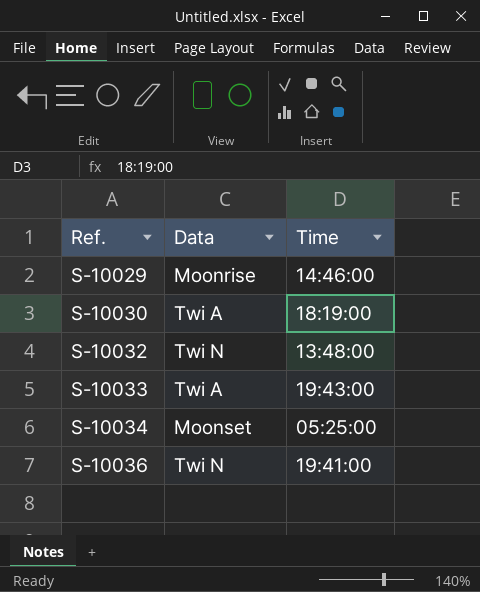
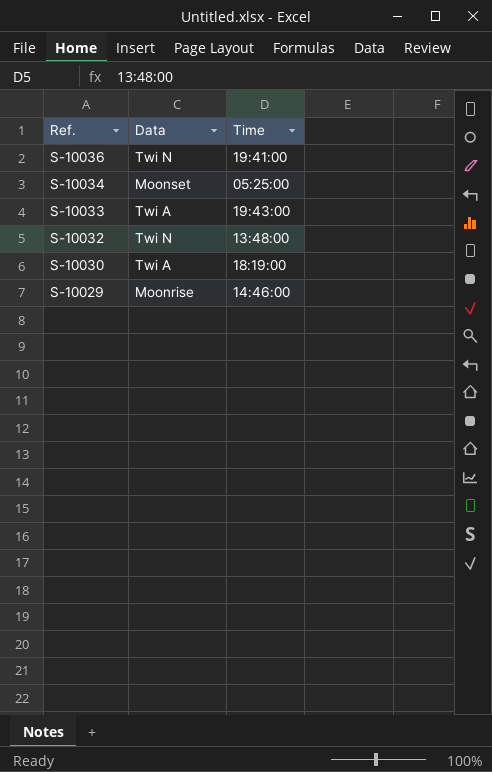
row order: Ref. ascending -> Ref. descending

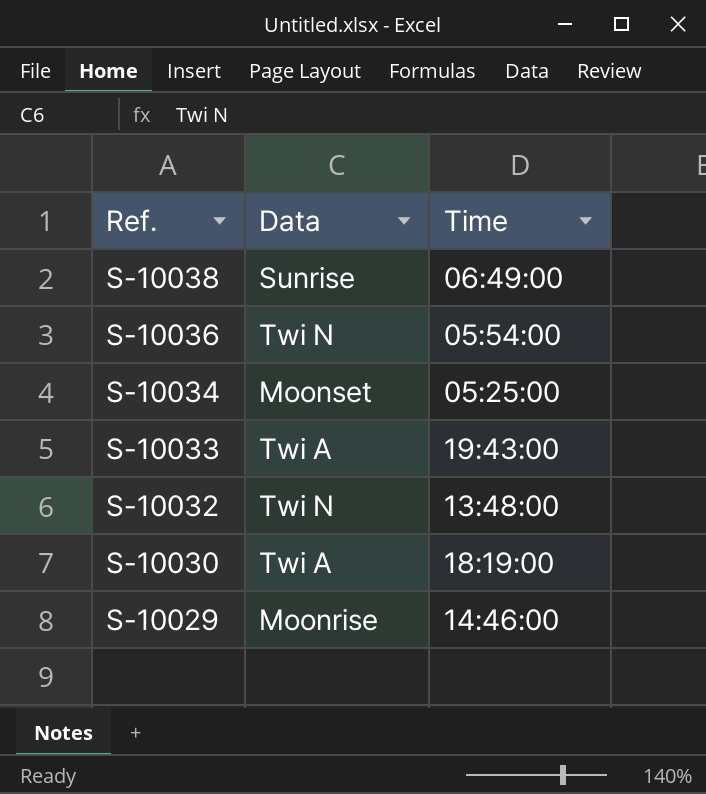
row S-10038: none -> Sunrise | 06:49:00
S-10036 | Time: 19:41:00 -> 05:54:00

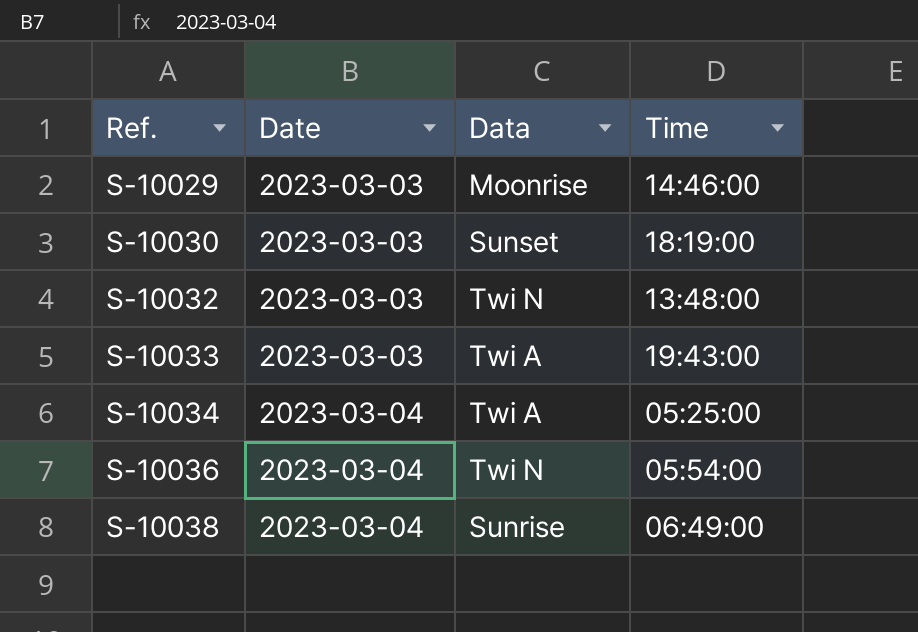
row order: Ref. descending -> Ref. ascending
column Date | position: none -> 2
S-10030 | Data: Twi A -> Sunset
S-10034 | Data: Moonset -> Twi A

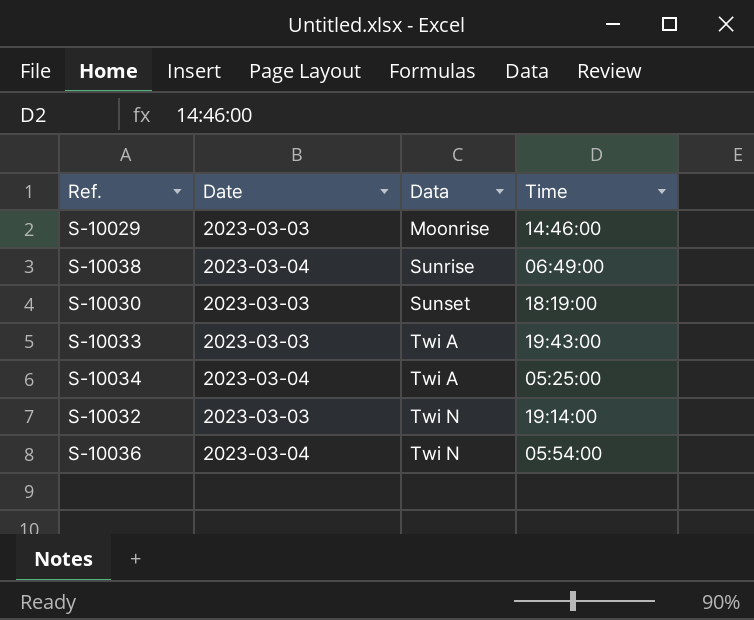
row order: Ref. ascending -> Data ascending
S-10032 | Time: 13:48:00 -> 19:14:00

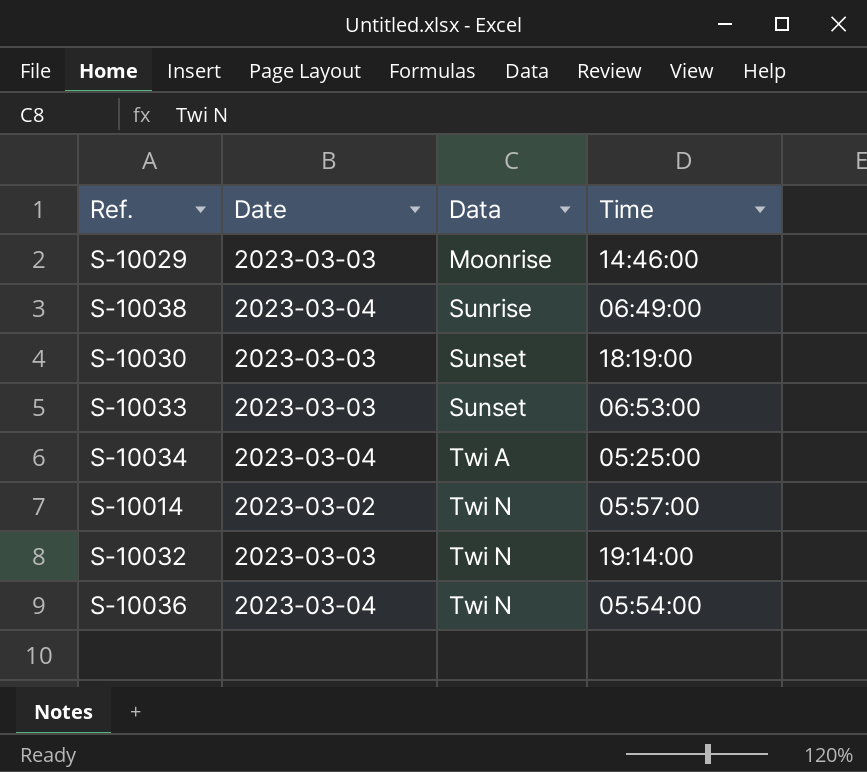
S-10033 | Data: Twi A -> Sunset
S-10033 | Time: 19:43:00 -> 06:53:00
row S-10014: none -> 2023-03-02 | Twi N | 05:57:00

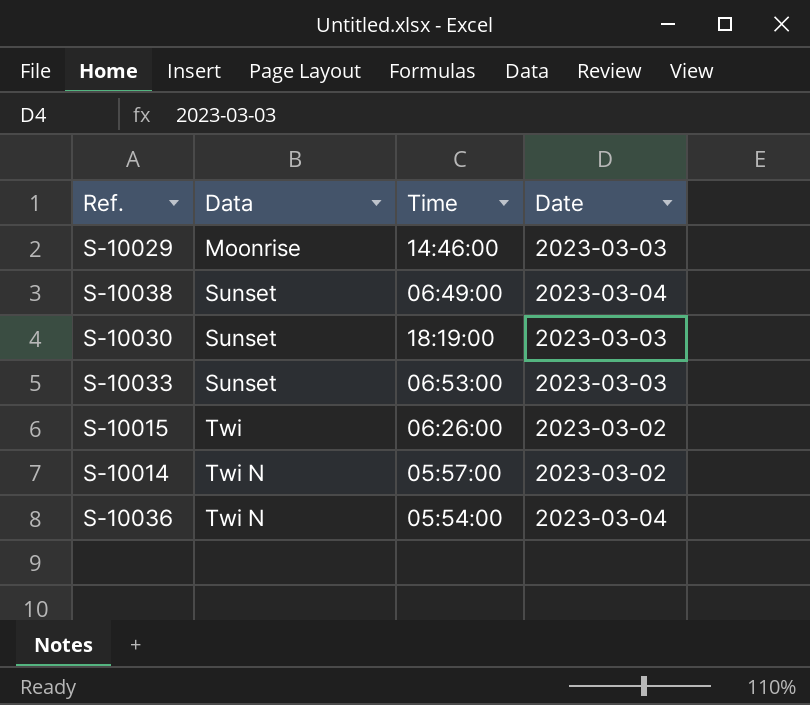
column Date | position: 2 -> 4
row S-10034: 2023-03-04 | Twi A | 05:25:00 -> none
row S-10032: 2023-03-03 | Twi N | 19:14:00 -> none
S-10038 | Data: Sunrise -> Sunset
row S-10015: none -> Twi | 06:26:00 | 2023-03-02

